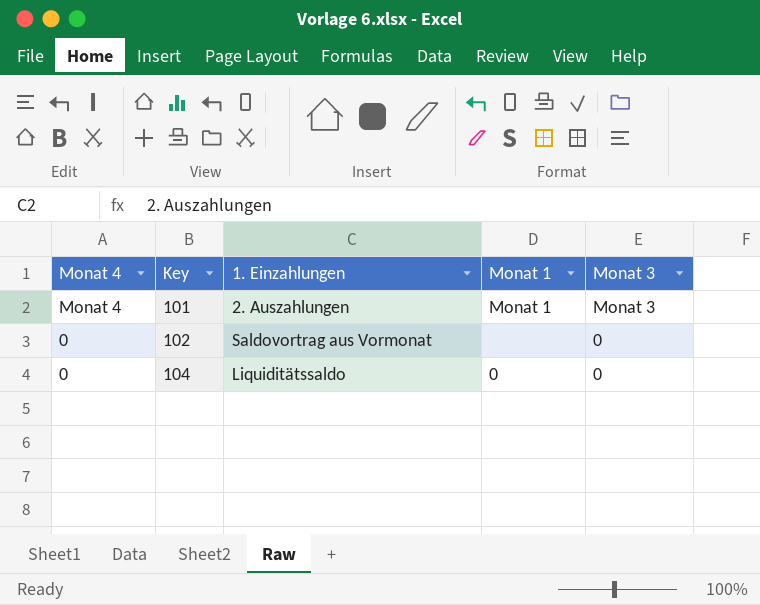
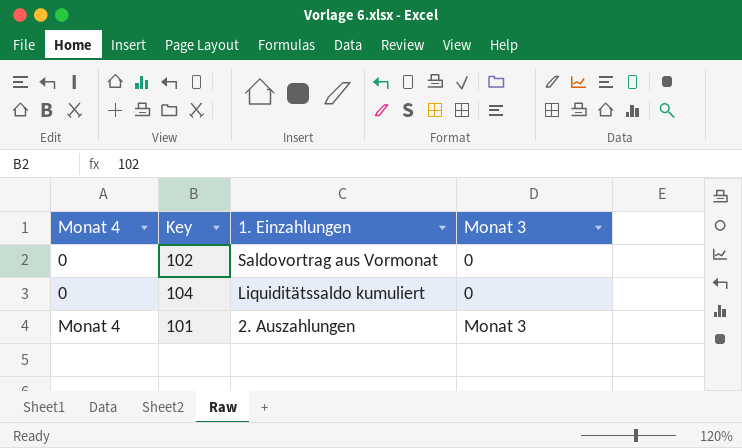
row order: Monat 4 descending -> Monat 4 ascending
column Monat 1 | position: 4 -> none
104 | 1. Einzahlungen: Liquiditätssaldo -> Liquiditätssaldo kumuliert

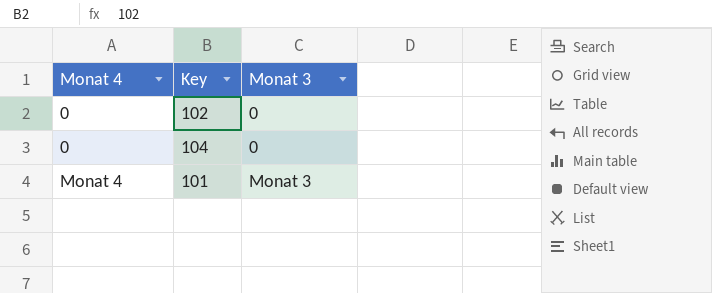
column 1. Einzahlungen | position: 3 -> none

